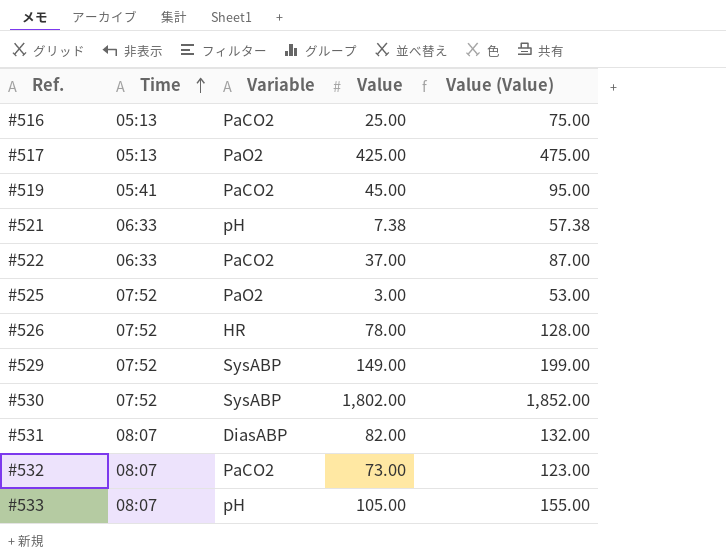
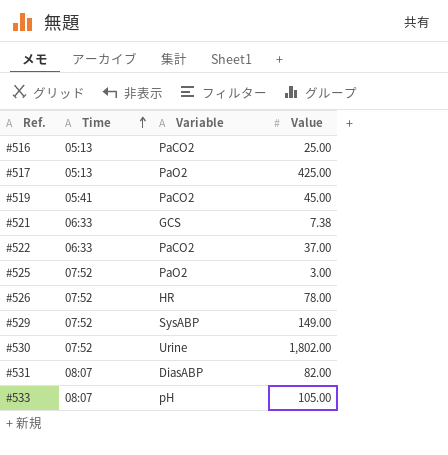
column Value (Value) | formula: [Value] + 50 -> none
row #532: 08:07 | PaCO2 | 73.00 | 123.00 -> none
#521 | Variable: pH -> GCS
#530 | Variable: SysABP -> Urine

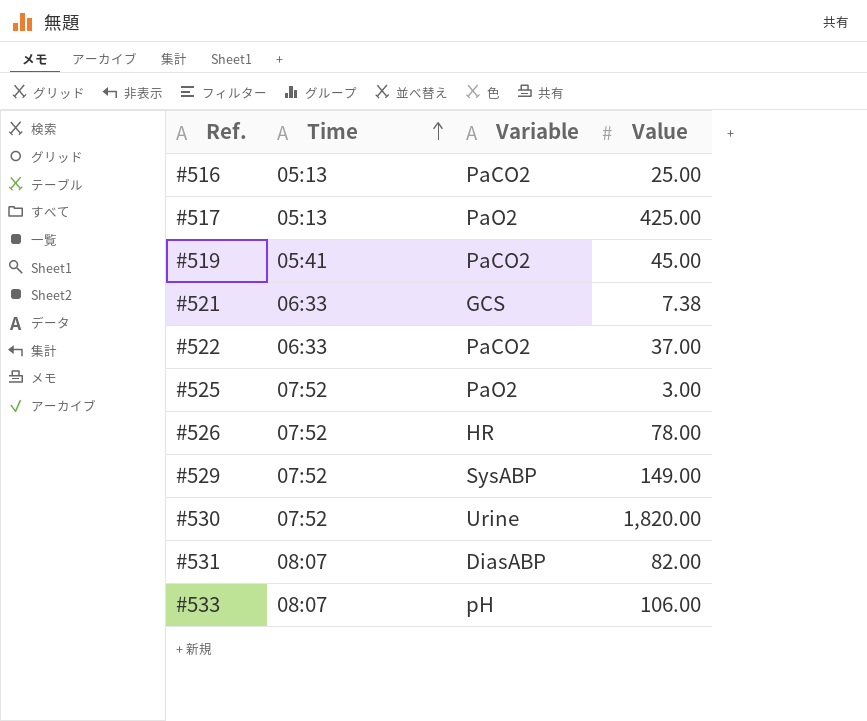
#530 | Value: 1,802.00 -> 1,820.00
#533 | Value: 105.00 -> 106.00

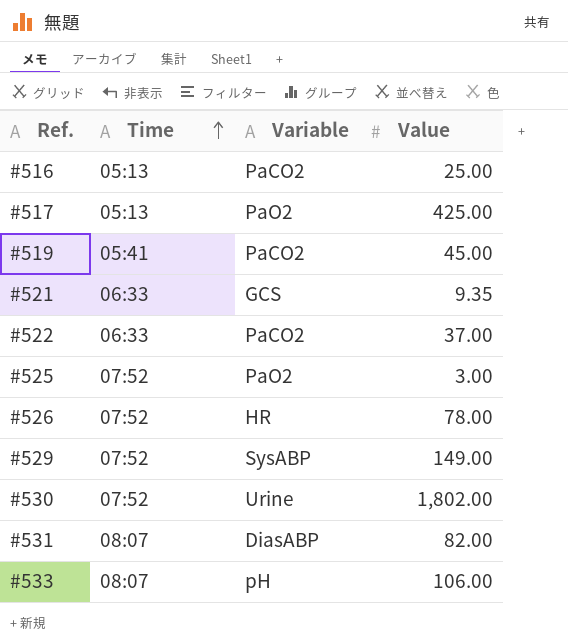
#521 | Value: 7.38 -> 9.35
#530 | Value: 1,820.00 -> 1,802.00

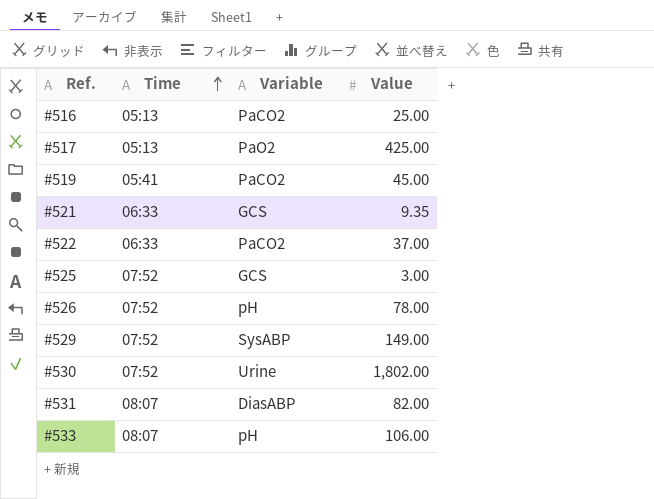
#525 | Variable: PaO2 -> GCS
#526 | Variable: HR -> pH

